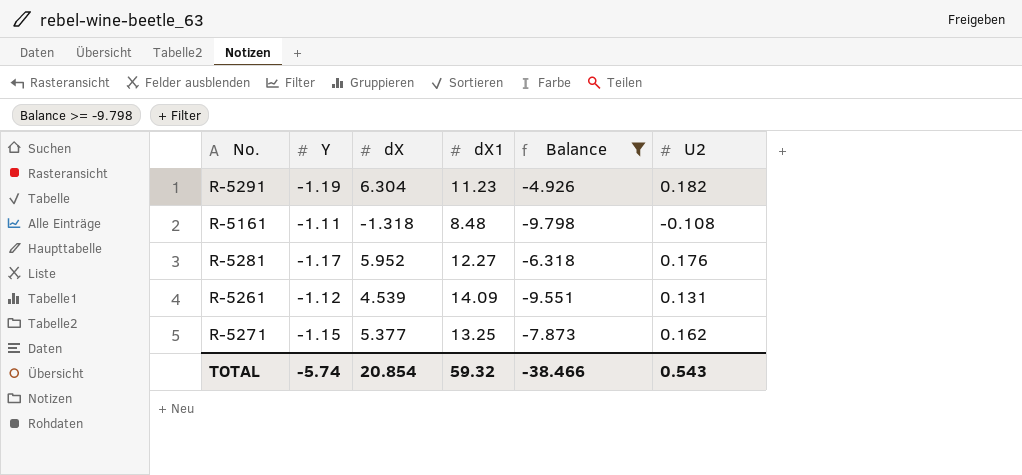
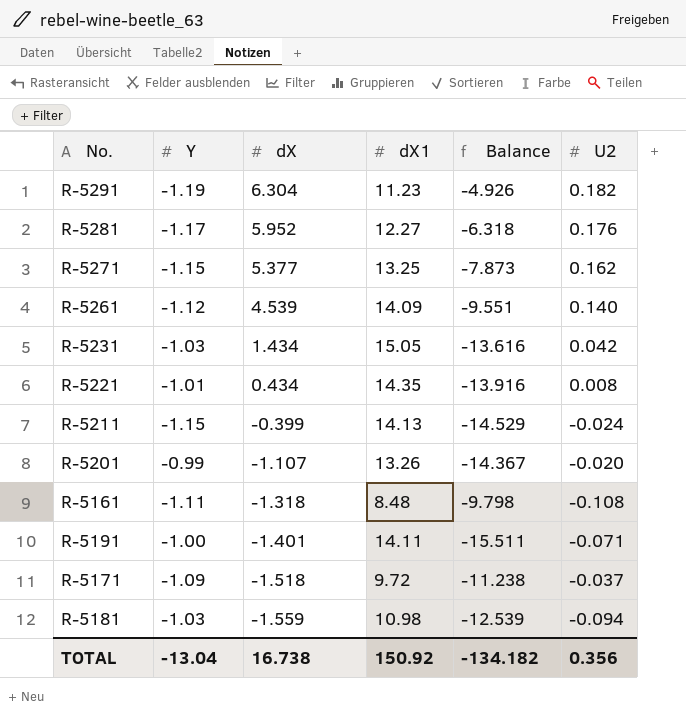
filter: Balance >= -9.798 -> none
row order: none -> dX descending
R-5261 | U2: 0.131 -> 0.140
TOTAL | Y: -5.74 -> -13.04
TOTAL | dX: 20.854 -> 16.738
TOTAL | dX1: 59.32 -> 150.92
TOTAL | Balance: -38.466 -> -134.182
TOTAL | U2: 0.543 -> 0.356

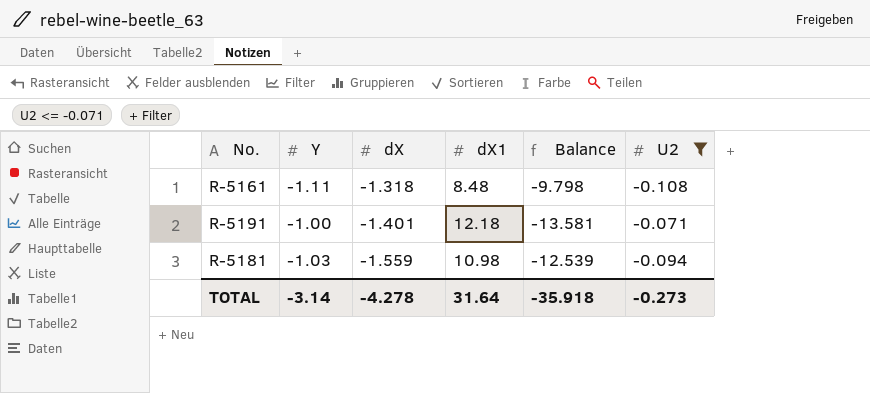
filter: none -> U2 <= -0.071
R-5191 | dX1: 14.11 -> 12.18
R-5191 | Balance: -15.511 -> -13.581
TOTAL | Y: -13.04 -> -3.14
TOTAL | dX: 16.738 -> -4.278
TOTAL | dX1: 150.92 -> 31.64
TOTAL | Balance: -134.182 -> -35.918
TOTAL | U2: 0.356 -> -0.273

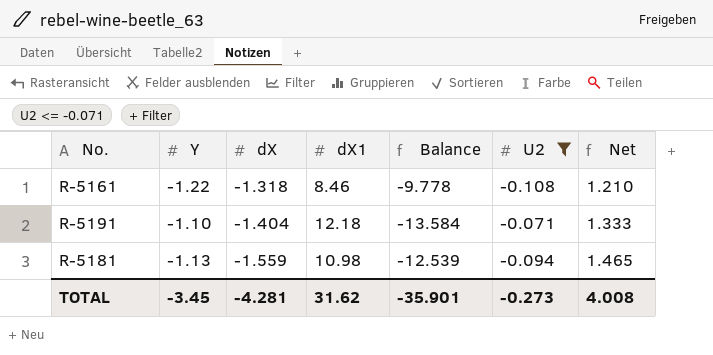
column Net | formula: none -> [U2] - [dX]
R-5161 | Y: -1.11 -> -1.22
R-5161 | dX1: 8.48 -> 8.46
R-5161 | Balance: -9.798 -> -9.778
R-5191 | Y: -1.00 -> -1.10
R-5191 | dX: -1.401 -> -1.404
R-5191 | Balance: -13.581 -> -13.584
R-5181 | Y: -1.03 -> -1.13
TOTAL | Y: -3.14 -> -3.45
TOTAL | dX: -4.278 -> -4.281
TOTAL | dX1: 31.64 -> 31.62
TOTAL | Balance: -35.918 -> -35.901

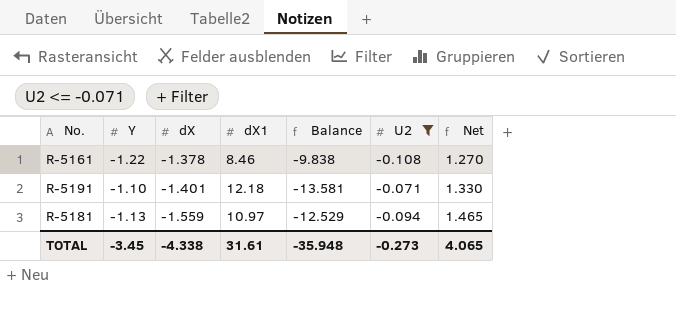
R-5161 | dX: -1.318 -> -1.378
R-5161 | Balance: -9.778 -> -9.838
R-5161 | Net: 1.210 -> 1.270
R-5191 | dX: -1.404 -> -1.401
R-5191 | Balance: -13.584 -> -13.581
R-5191 | Net: 1.333 -> 1.330
R-5181 | dX1: 10.98 -> 10.97
R-5181 | Balance: -12.539 -> -12.529
TOTAL | dX: -4.281 -> -4.338
TOTAL | dX1: 31.62 -> 31.61
TOTAL | Balance: -35.901 -> -35.948
TOTAL | Net: 4.008 -> 4.065

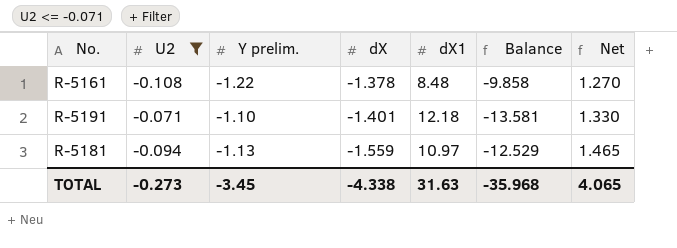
column U2 | position: 6 -> 2
column name: Y -> Y prelim.
R-5161 | dX1: 8.46 -> 8.48
R-5161 | Balance: -9.838 -> -9.858
TOTAL | dX1: 31.61 -> 31.63
TOTAL | Balance: -35.948 -> -35.968

